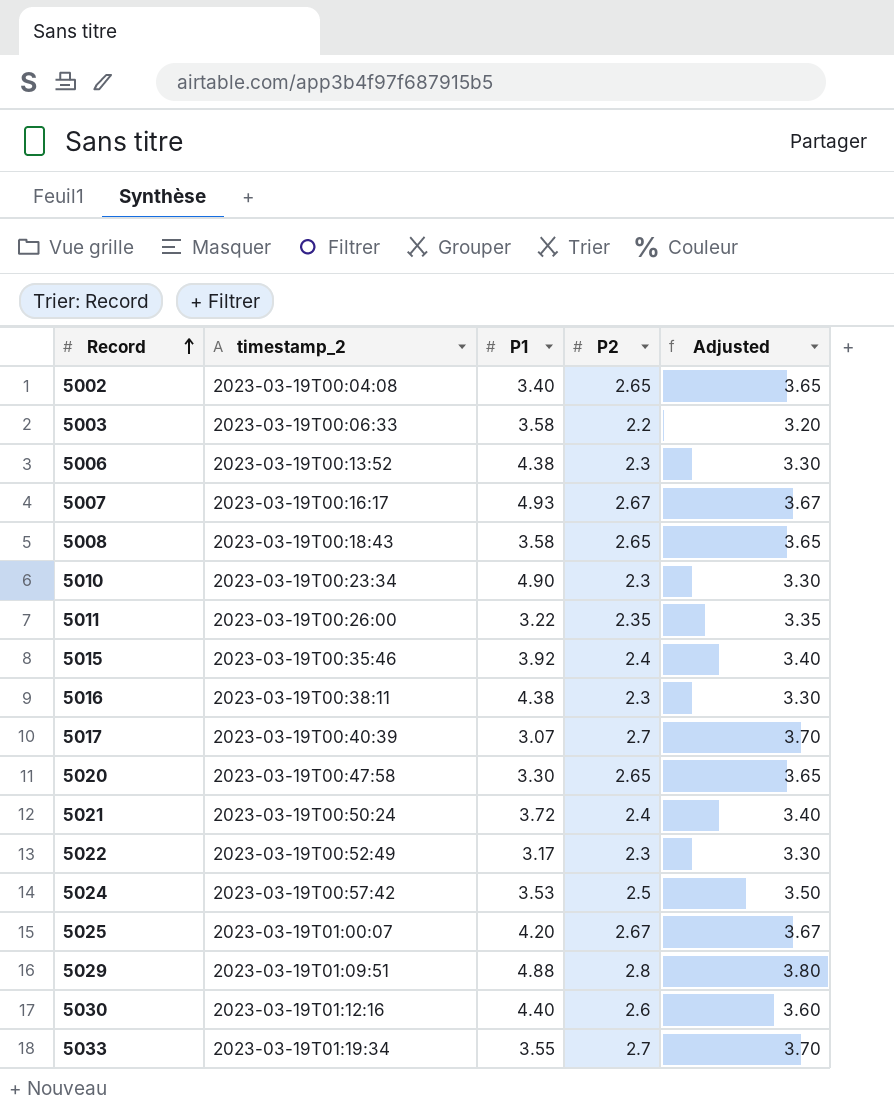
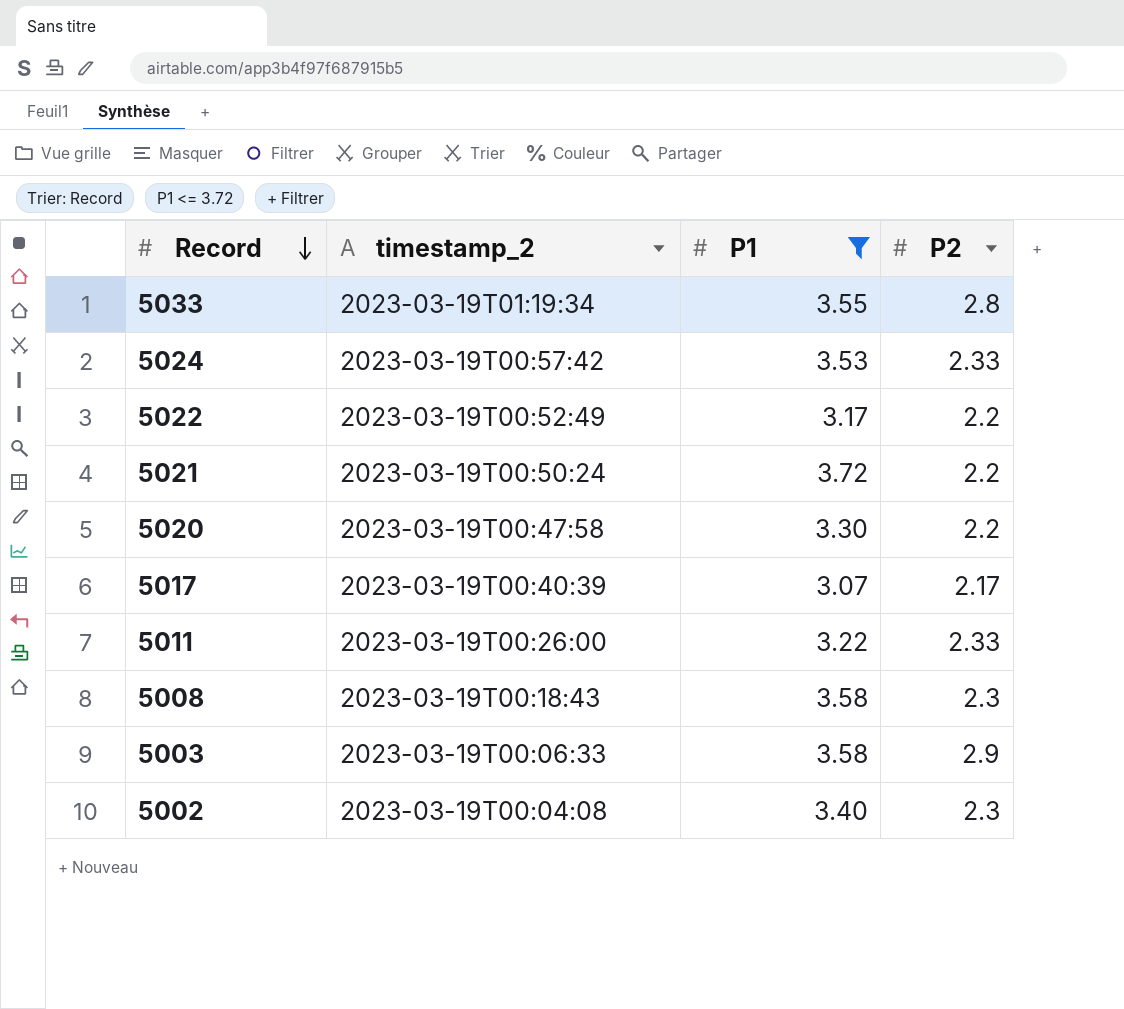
filter: none -> P1 <= 3.72
row order: Record ascending -> Record descending
column Adjusted | formula: [P2] + 1 -> none
5033 | P2: 2.7 -> 2.8
5024 | P2: 2.5 -> 2.33
5022 | P2: 2.3 -> 2.2
5021 | P2: 2.4 -> 2.2
5020 | P2: 2.65 -> 2.2
5017 | P2: 2.7 -> 2.17
5011 | P2: 2.35 -> 2.33
5008 | P2: 2.65 -> 2.3
5003 | P2: 2.2 -> 2.9
5002 | P2: 2.65 -> 2.3

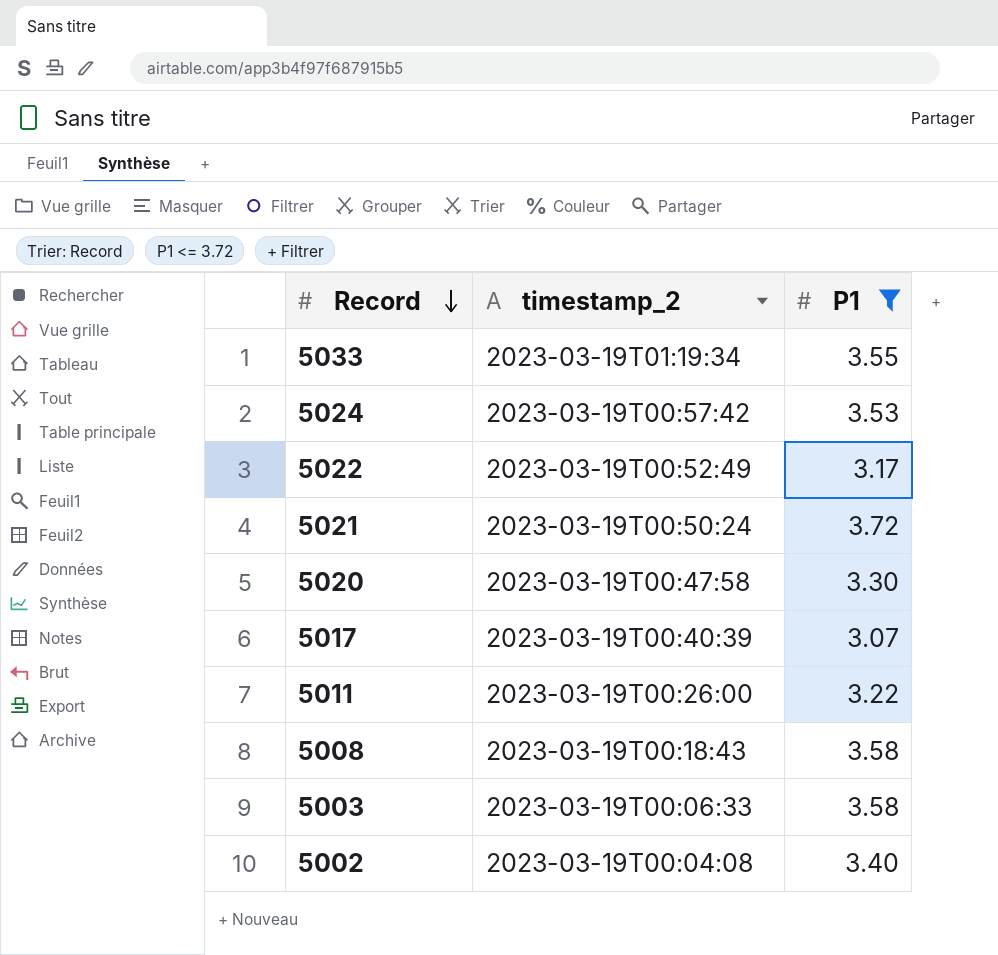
column P2 | position: 4 -> none

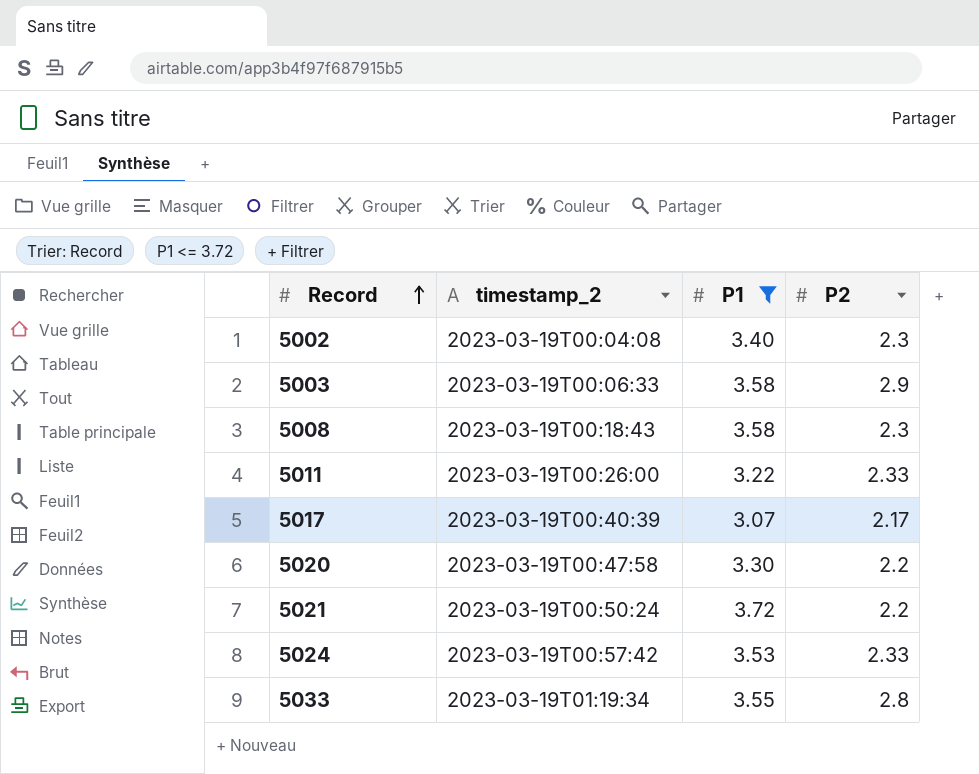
row order: Record descending -> Record ascending
column P2 | position: none -> 4
row 5022: 2023-03-19T00:52:49 | 3.17 -> none

